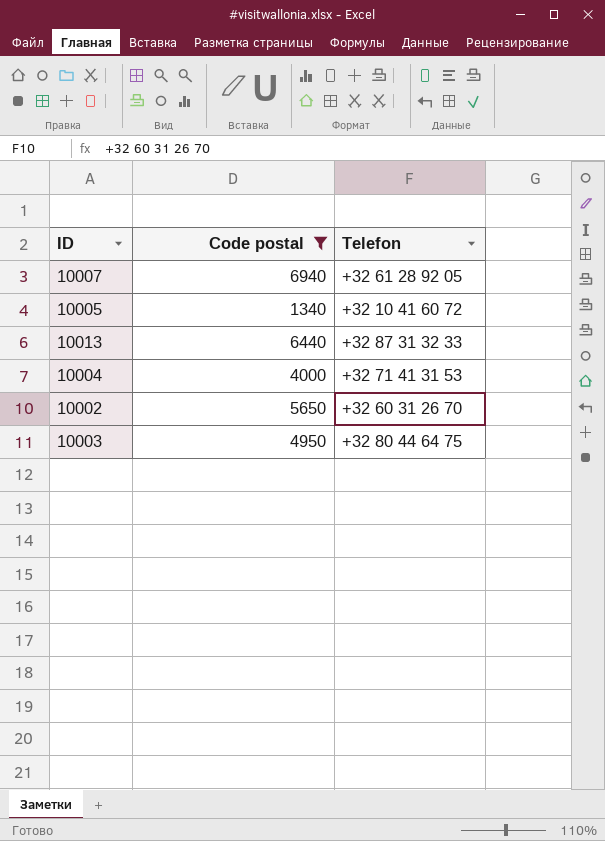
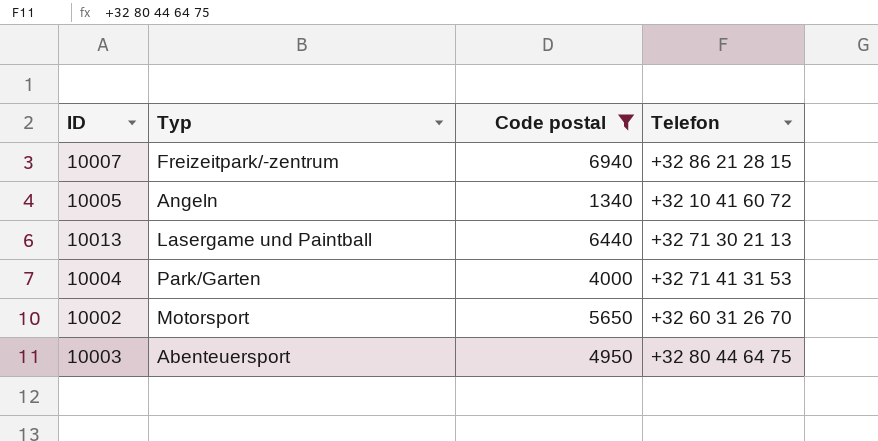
column Typ | position: none -> 2
10007 | Telefon: +32 61 28 92 05 -> +32 86 21 28 15
10013 | Telefon: +32 87 31 32 33 -> +32 71 30 21 13

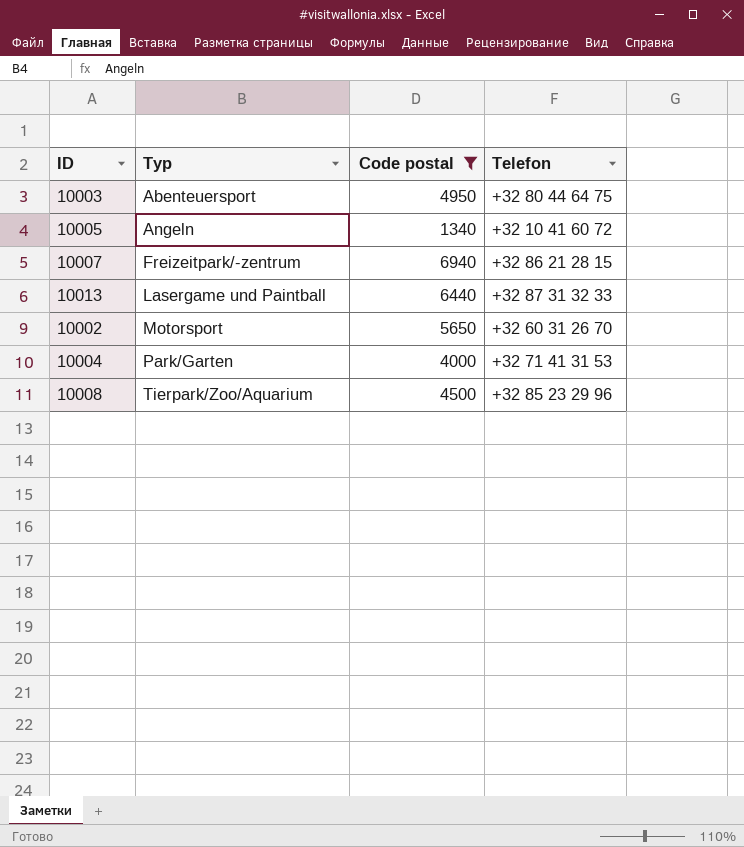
row order: none -> Typ ascending
10013 | Telefon: +32 71 30 21 13 -> +32 87 31 32 33
row 10008: none -> Tierpark/Zoo/Aquarium | 4500 | +32 85 23 29 96

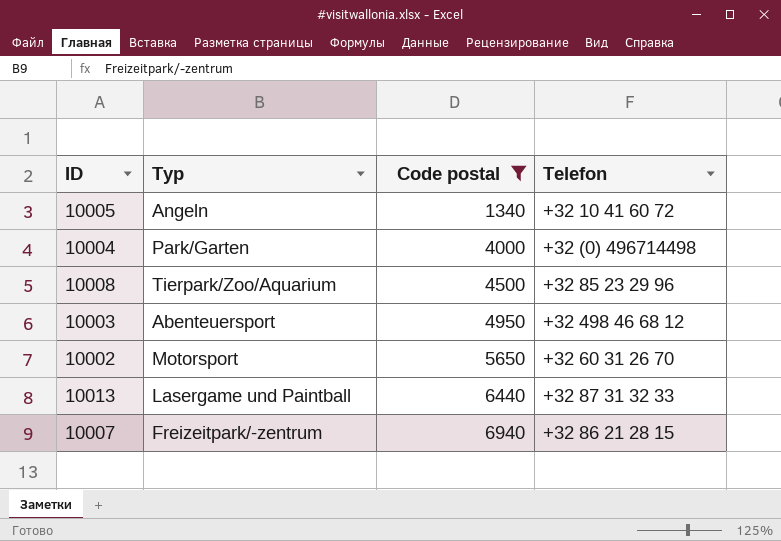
row order: Typ ascending -> Code postal ascending
10004 | Telefon: +32 71 41 31 53 -> +32 (0) 496714498
10003 | Telefon: +32 80 44 64 75 -> +32 498 46 68 12

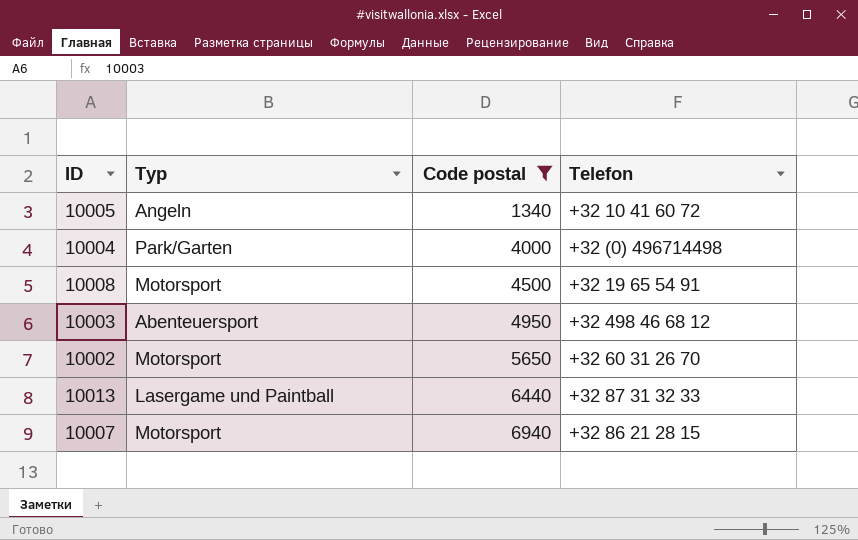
10008 | Typ: Tierpark/Zoo/Aquarium -> Motorsport
10008 | Telefon: +32 85 23 29 96 -> +32 19 65 54 91
10007 | Typ: Freizeitpark/-zentrum -> Motorsport

